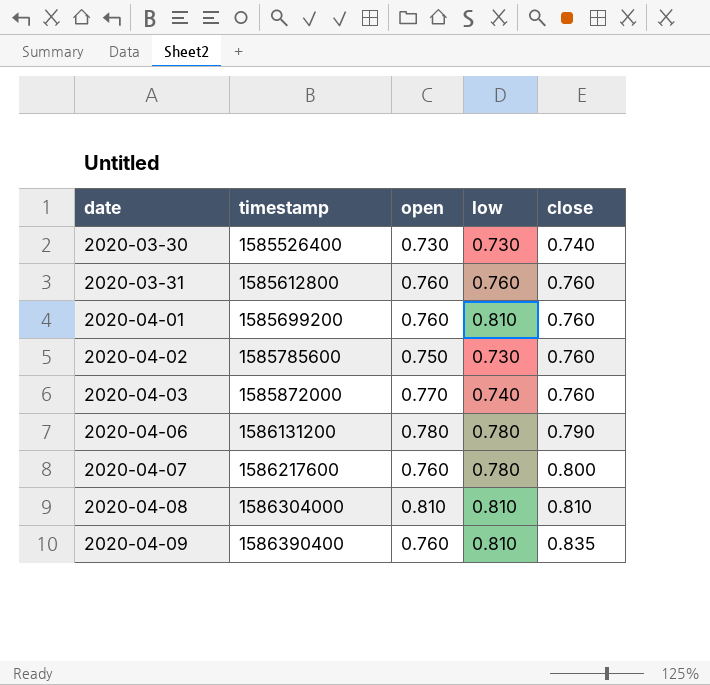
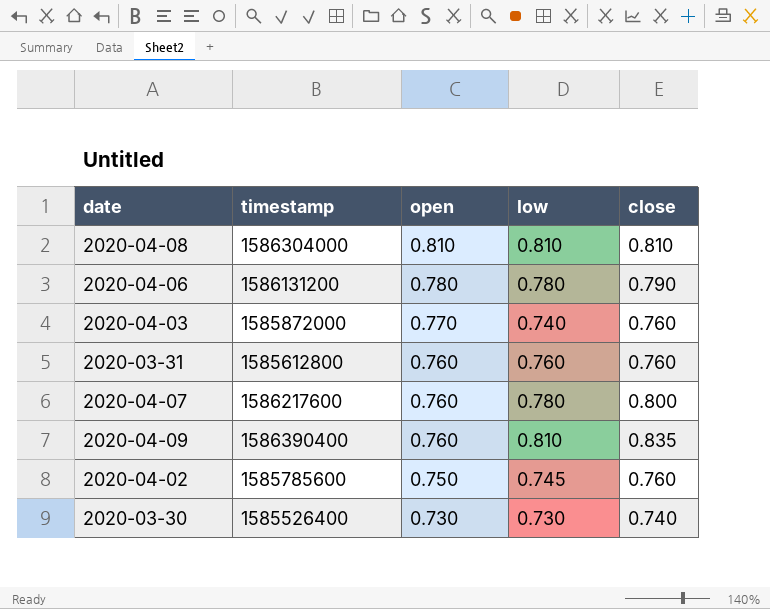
row order: date ascending -> open descending
row 2020-04-01: 1585699200 | 0.760 | 0.810 | 0.760 -> none
2020-04-02 | low: 0.730 -> 0.745

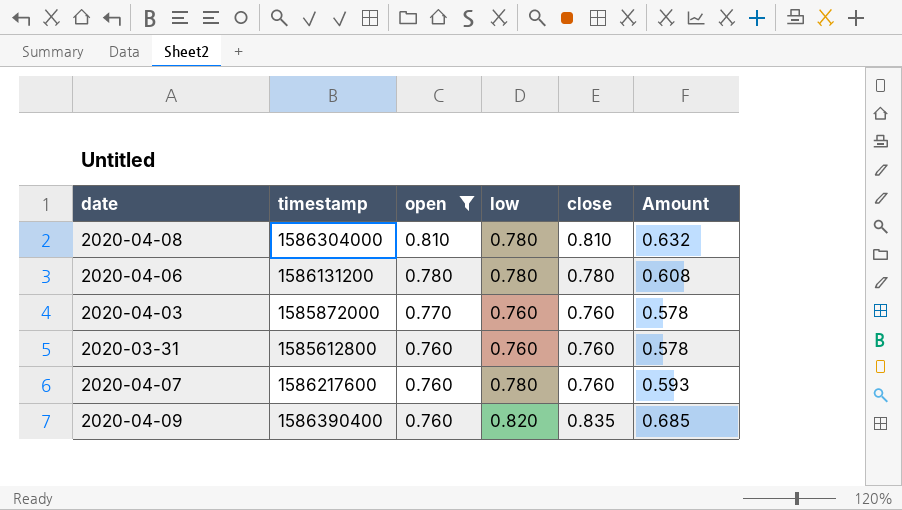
filter: none -> open >= 0.760
column Amount | formula: none -> [low] * [close]
2020-04-08 | low: 0.810 -> 0.780
2020-04-06 | close: 0.790 -> 0.780
2020-04-03 | low: 0.740 -> 0.760
2020-04-07 | close: 0.800 -> 0.760
2020-04-09 | low: 0.810 -> 0.820

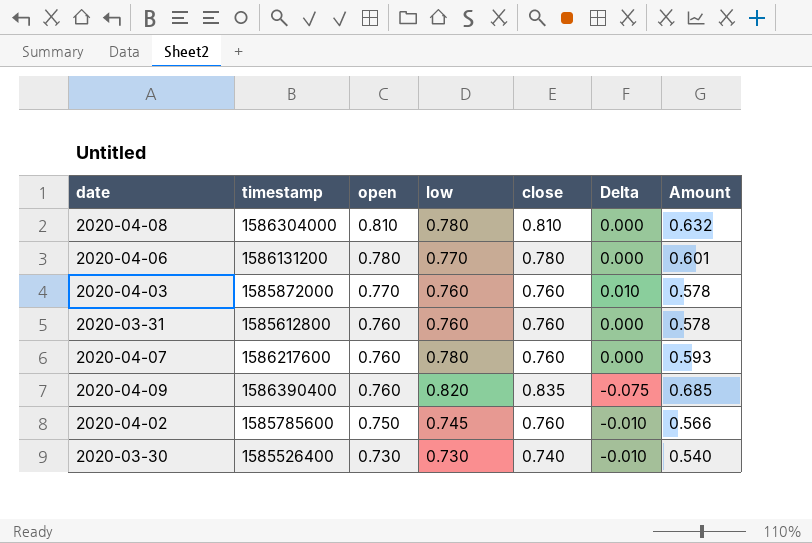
filter: open >= 0.760 -> none
column Delta | formula: none -> [open] - [close]
2020-04-06 | low: 0.780 -> 0.770
2020-04-06 | Amount: 0.608 -> 0.601

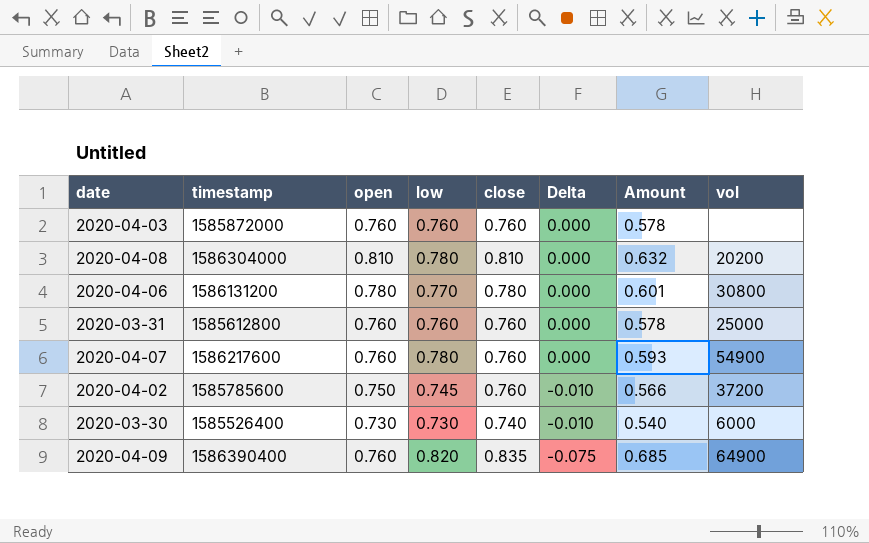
row order: open descending -> Delta descending
column vol | position: none -> 8
2020-04-03 | open: 0.770 -> 0.760
2020-04-03 | Delta: 0.010 -> 0.000

